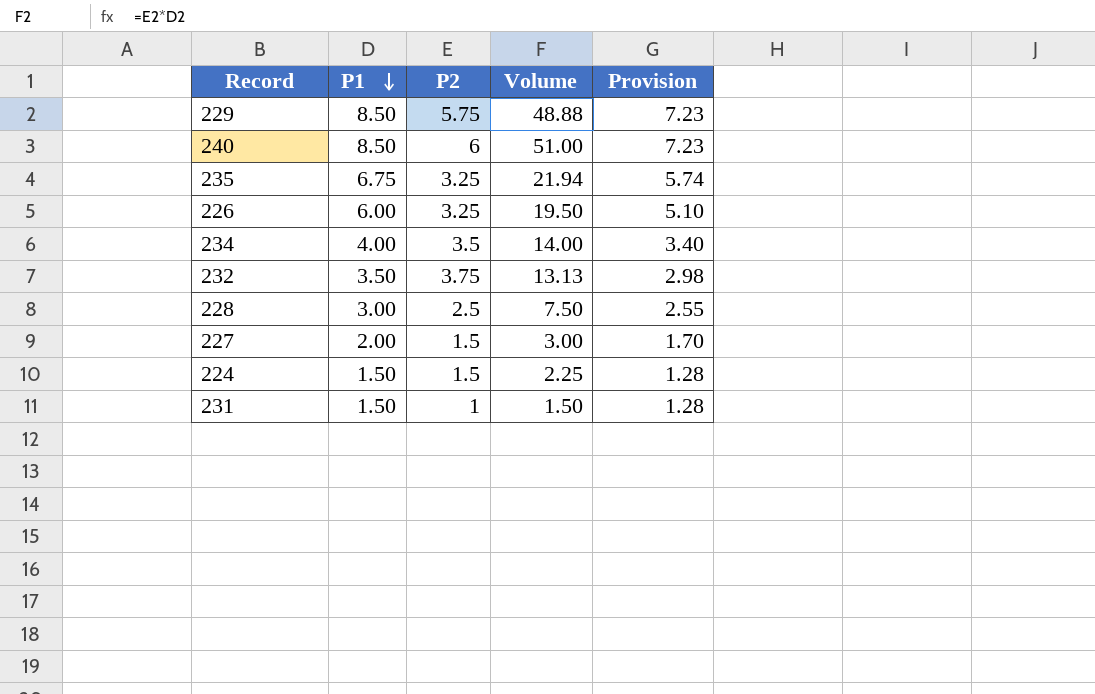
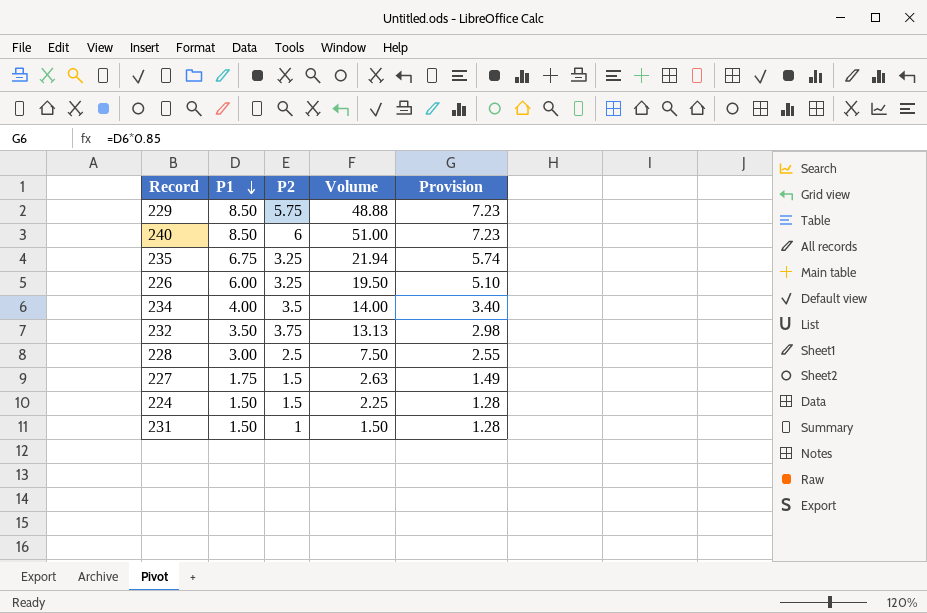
227 | P1: 2.00 -> 1.75
227 | Volume: 3.00 -> 2.63
227 | Provision: 1.70 -> 1.49

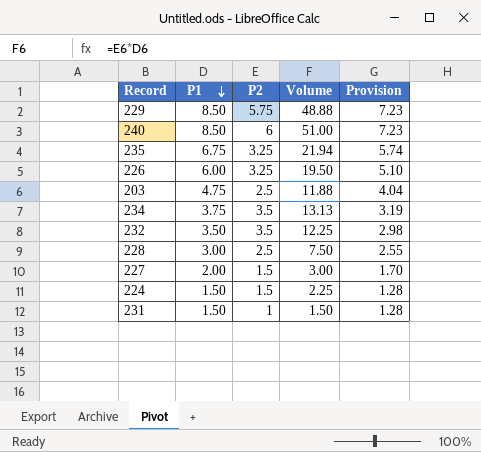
row 203: none -> 4.75 | 2.5 | 11.88 | 4.04
234 | P1: 4.00 -> 3.75
234 | Volume: 14.00 -> 13.13
234 | Provision: 3.40 -> 3.19
232 | P2: 3.75 -> 3.5
232 | Volume: 13.13 -> 12.25
227 | P1: 1.75 -> 2.00
227 | Volume: 2.63 -> 3.00
227 | Provision: 1.49 -> 1.70

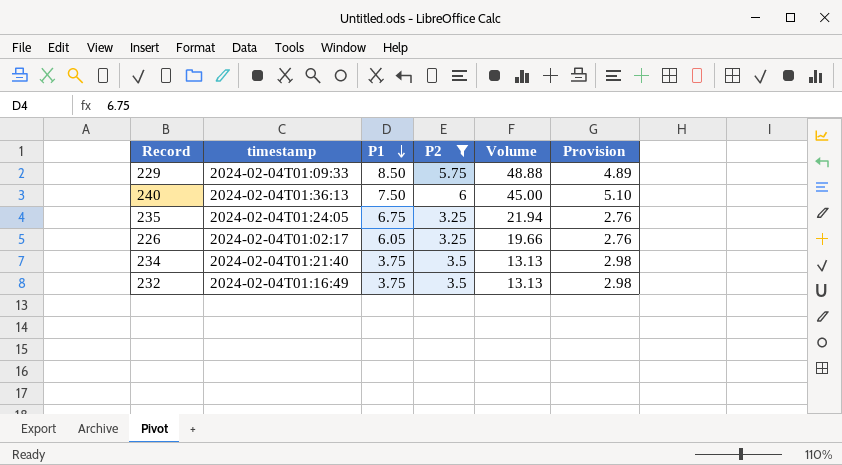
filter: none -> P2 >= 3.25
column timestamp | position: none -> 2
column Provision | formula: [P1] * 0.85 -> [P2] * 0.85
240 | P1: 8.50 -> 7.50
240 | Volume: 51.00 -> 45.00
226 | P1: 6.00 -> 6.05
226 | Volume: 19.50 -> 19.66
232 | P1: 3.50 -> 3.75
232 | Volume: 12.25 -> 13.13

